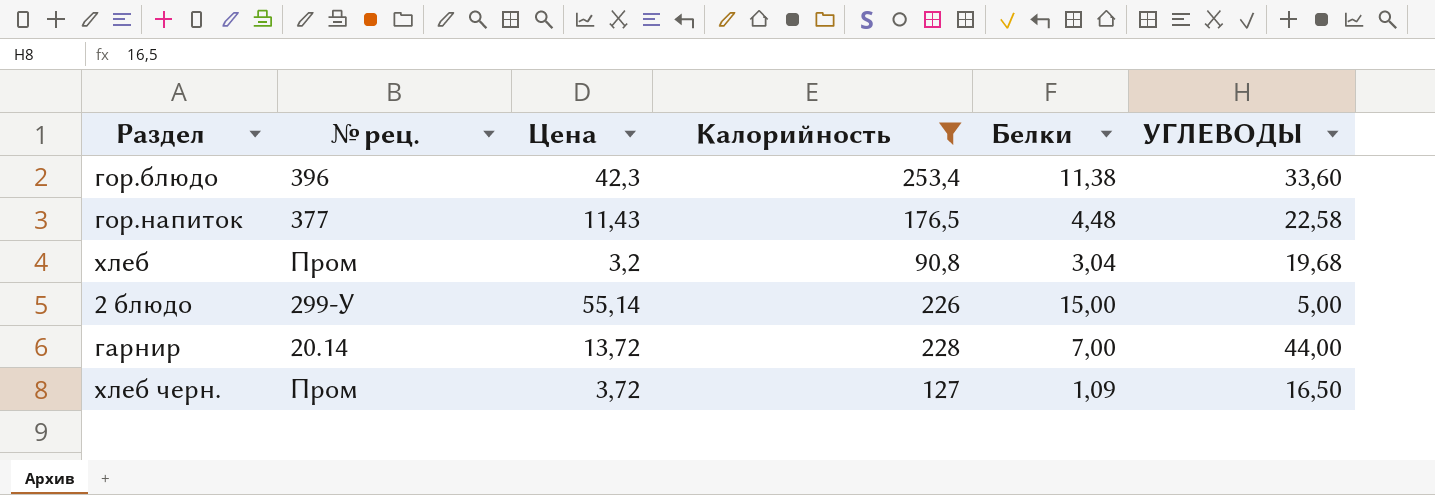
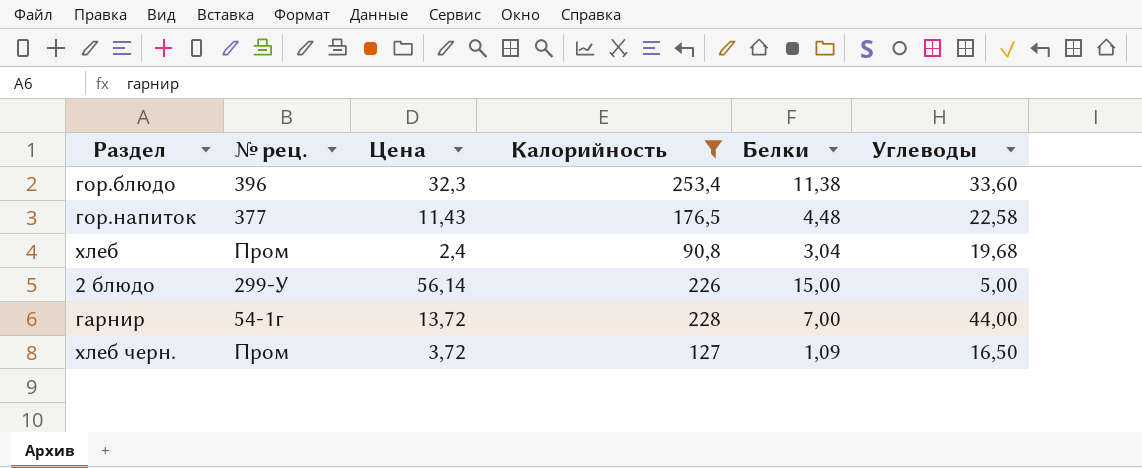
column name: УГЛЕВОДЫ -> Углеводы
гор.блюдо | Цена: 42,3 -> 32,3
хлеб | Цена: 3,2 -> 2,4
2 блюдо | Цена: 55,14 -> 56,14
гарнир | № рец.: 20.14 -> 54-1г

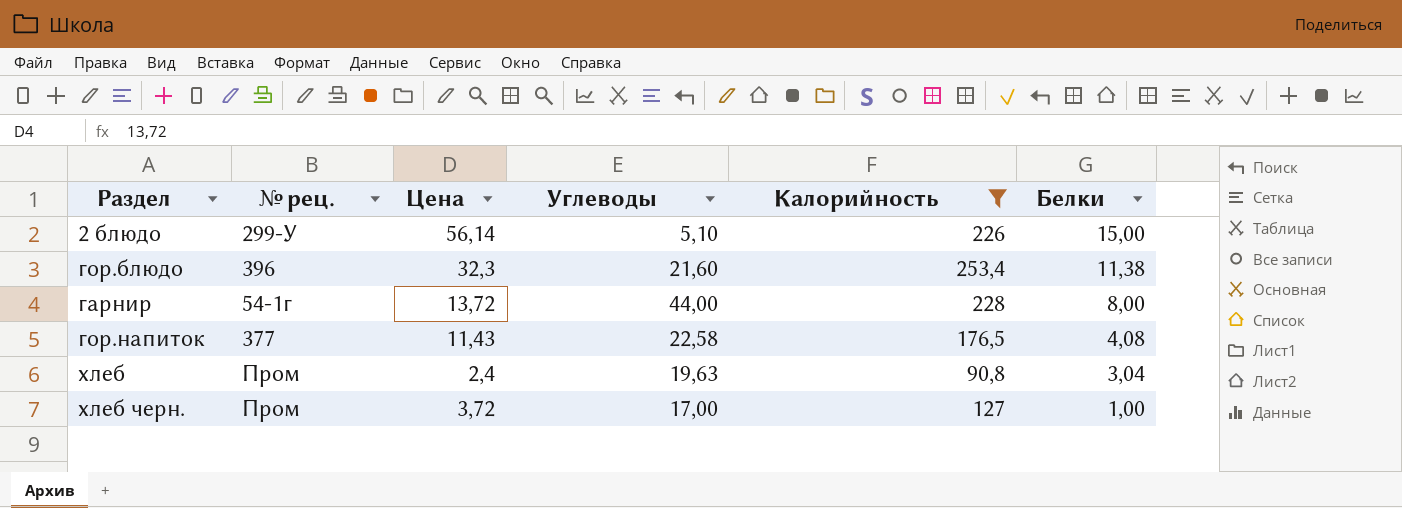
row order: none -> Белки descending
column Углеводы | position: 6 -> 4
2 блюдо | Углеводы: 5,00 -> 5,10
гор.блюдо | Углеводы: 33,60 -> 21,60
гарнир | Белки: 7,00 -> 8,00
гор.напиток | Белки: 4,48 -> 4,08
хлеб | Углеводы: 19,68 -> 19,63
хлеб черн. | Углеводы: 16,50 -> 17,00
хлеб черн. | Белки: 1,09 -> 1,00

